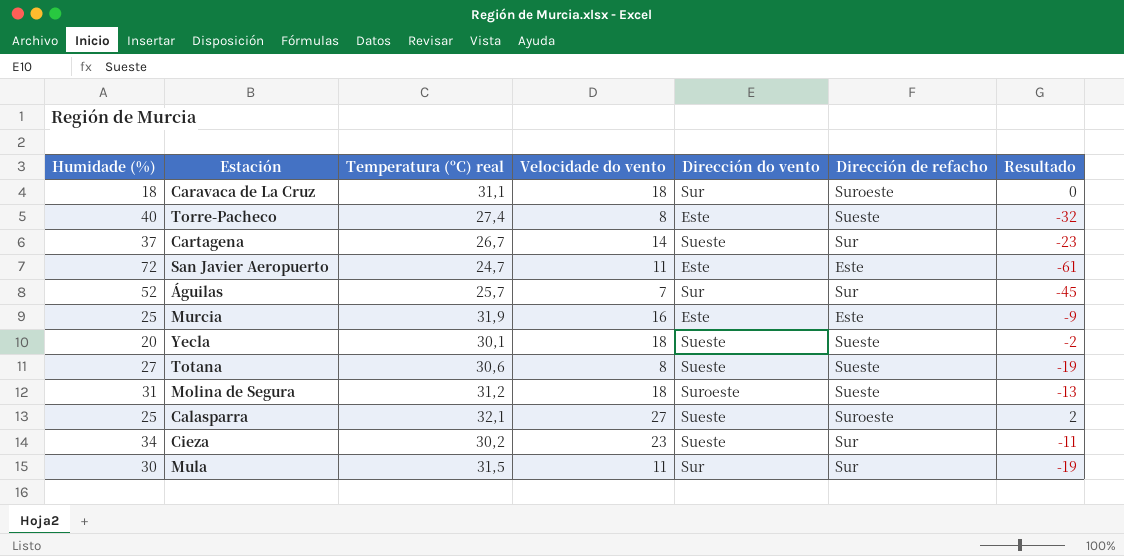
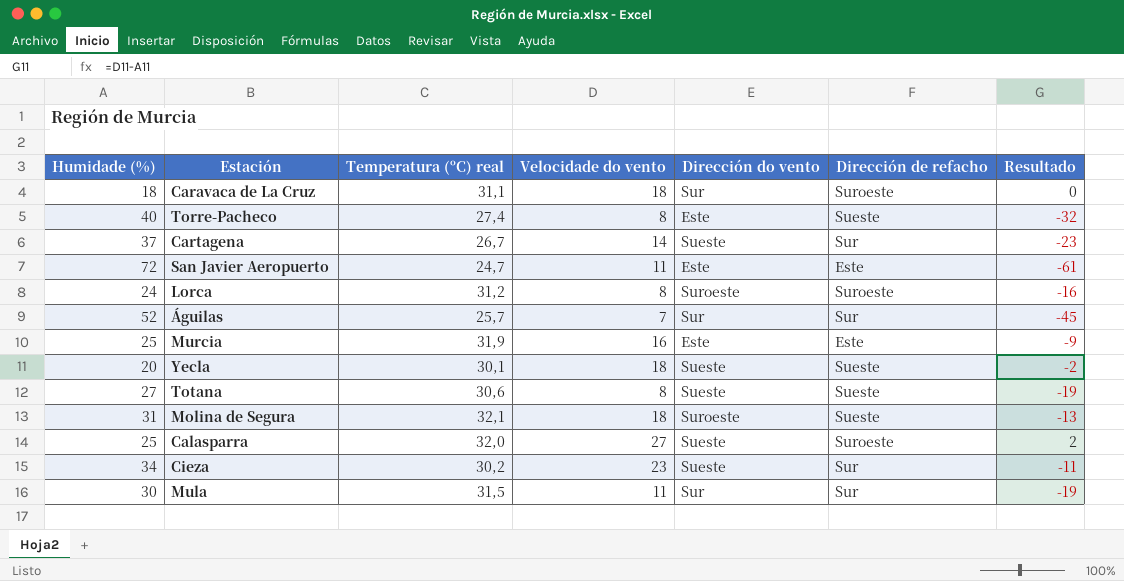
row Lorca: none -> 24 | 31,2 | 8 | Suroeste | Suroeste | -16
Molina de Segura | Temperatura (ºC) real: 31,2 -> 32,1
Calasparra | Temperatura (ºC) real: 32,1 -> 32,0

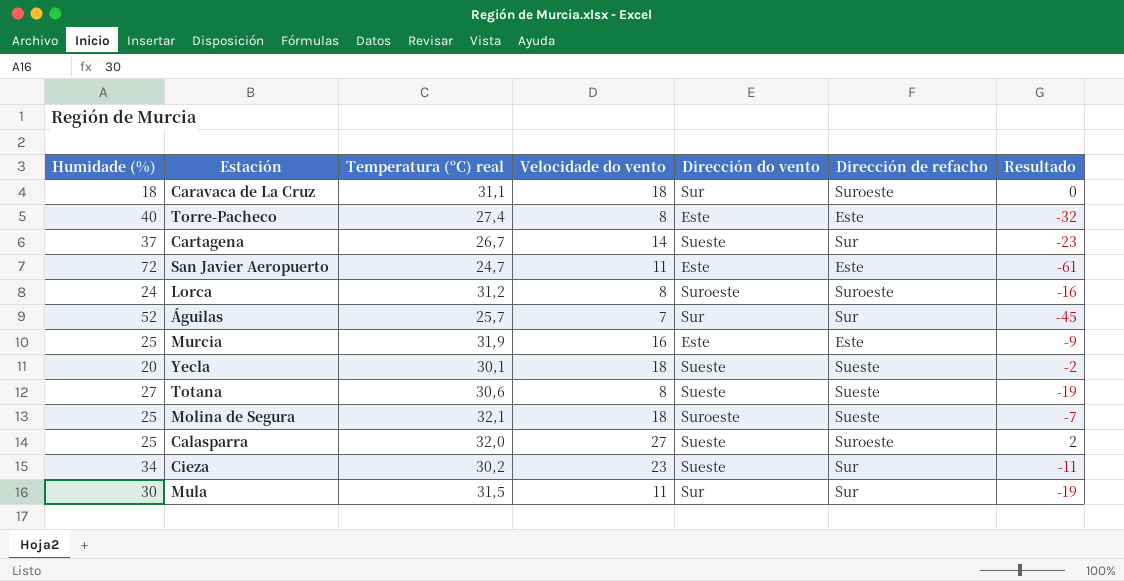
Torre-Pacheco | Dirección de refacho: Sueste -> Este
Molina de Segura | Humidade (%): 31 -> 25
Molina de Segura | Resultado: -13 -> -7

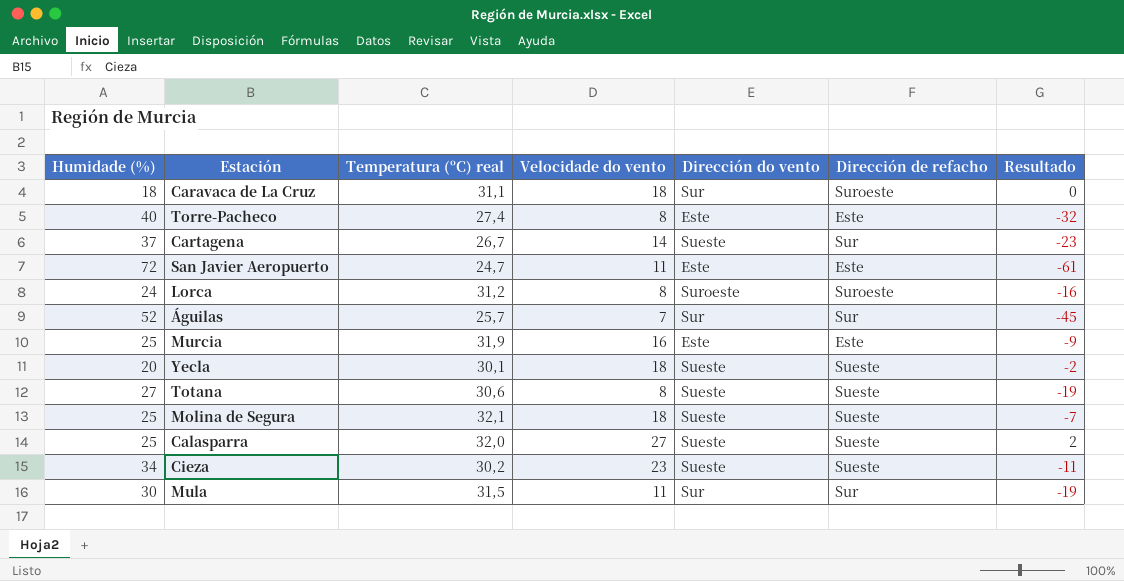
Molina de Segura | Dirección do vento: Suroeste -> Sueste
Calasparra | Dirección de refacho: Suroeste -> Sueste
Cieza | Dirección de refacho: Sur -> Sueste

